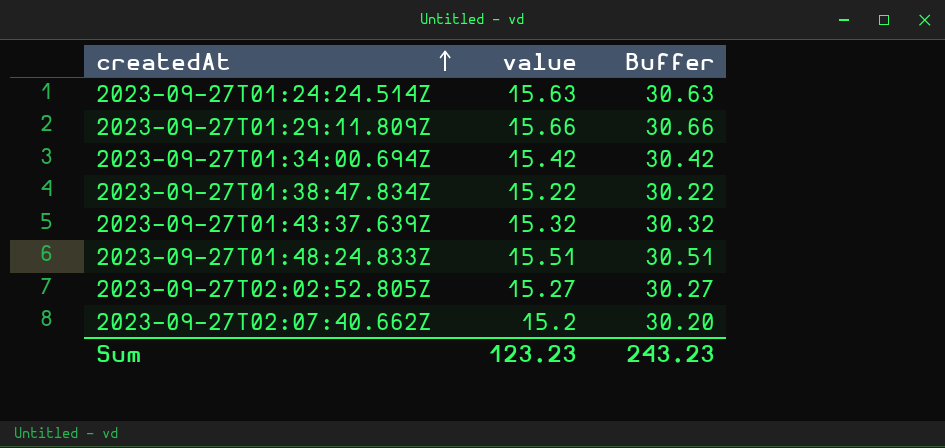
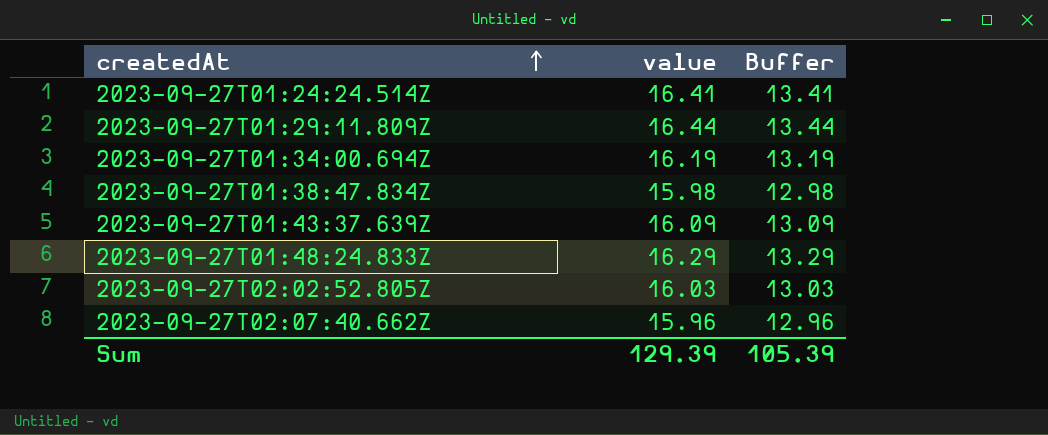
column Buffer | formula: [value] + 15 -> [value] - 3
2023-09-27T01:24:24.514Z | value: 15.63 -> 16.41
2023-09-27T01:29:11.809Z | value: 15.66 -> 16.44
2023-09-27T01:34:00.694Z | value: 15.42 -> 16.19
2023-09-27T01:38:47.834Z | value: 15.22 -> 15.98
2023-09-27T01:43:37.639Z | value: 15.32 -> 16.09
2023-09-27T01:48:24.833Z | value: 15.51 -> 16.29
2023-09-27T02:02:52.805Z | value: 15.27 -> 16.03
2023-09-27T02:07:40.662Z | value: 15.2 -> 15.96
Sum | value: 123.23 -> 129.39
Sum | Buffer: 243.23 -> 105.39

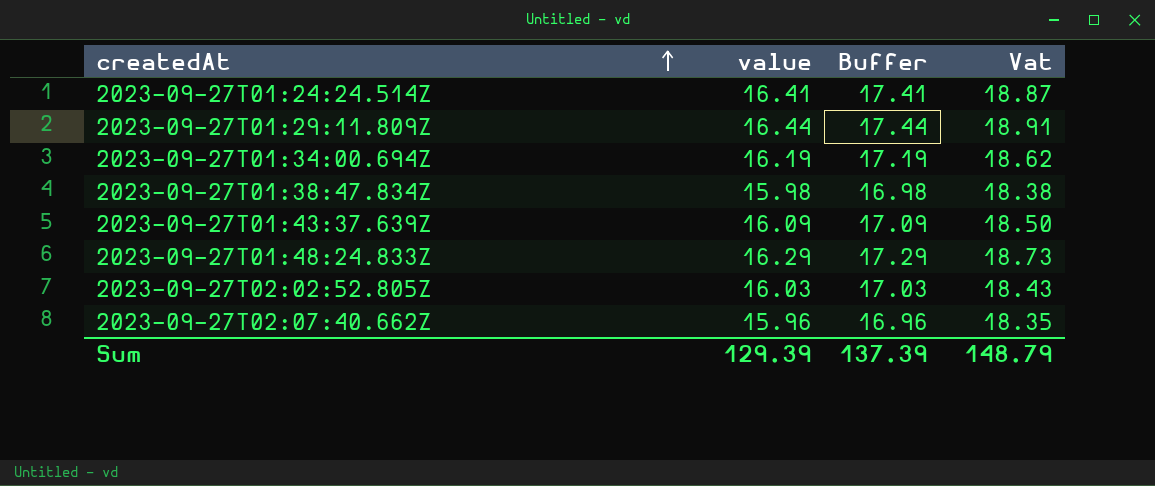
column Buffer | formula: [value] - 3 -> [value] + 1
column Vat | formula: none -> [value] * 1.15
Sum | Buffer: 105.39 -> 137.39

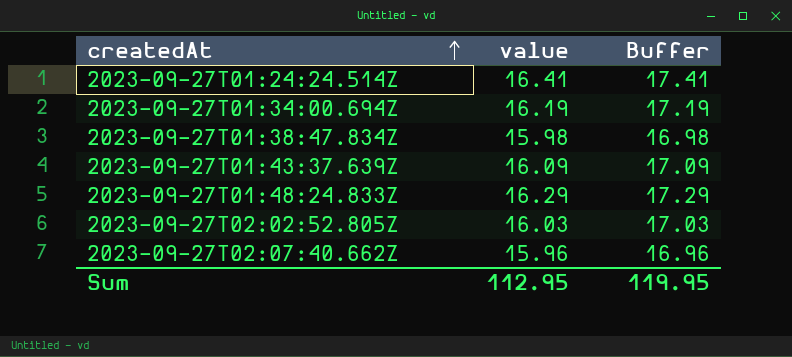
column Vat | formula: [value] * 1.15 -> none
row 2023-09-27T01:29:11.809Z: 16.44 | 17.44 | 18.91 -> none
Sum | value: 129.39 -> 112.95
Sum | Buffer: 137.39 -> 119.95

